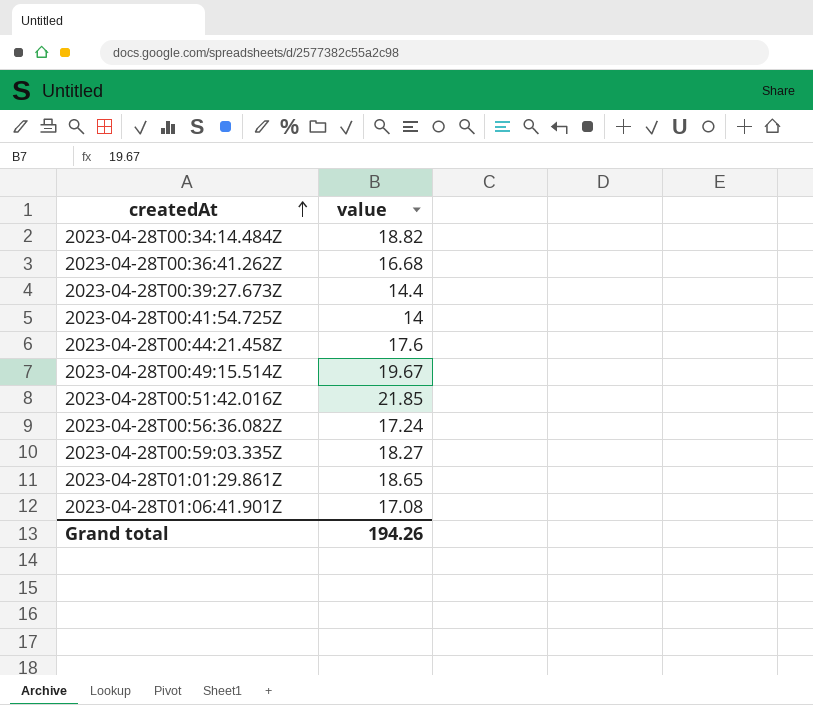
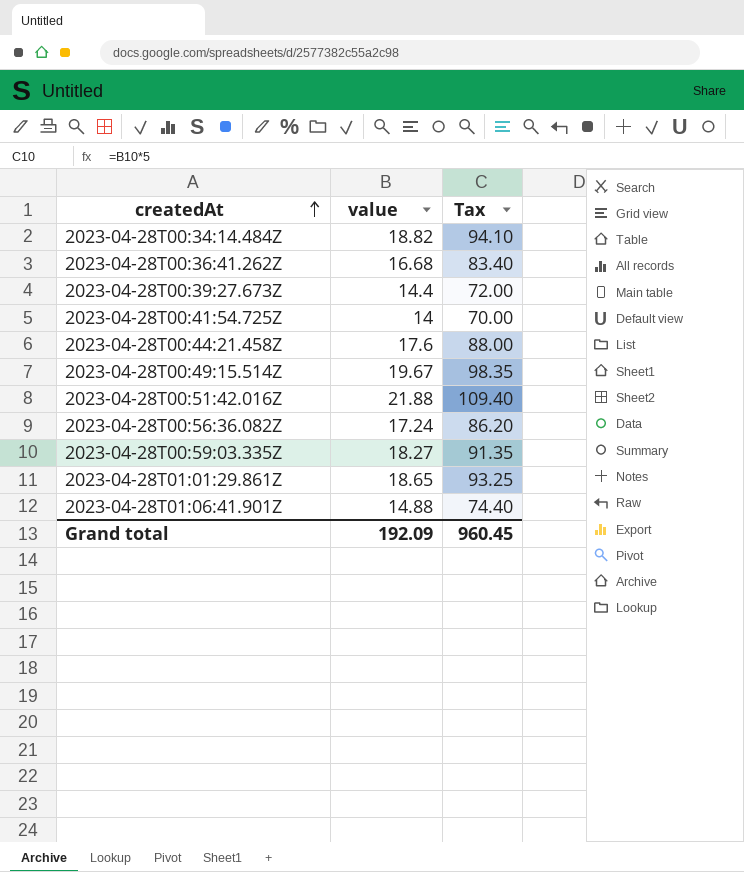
column Tax | formula: none -> [value] * 5
2023-04-28T00:51:42.016Z | value: 21.85 -> 21.88
2023-04-28T01:06:41.901Z | value: 17.08 -> 14.88
Grand total | value: 194.26 -> 192.09

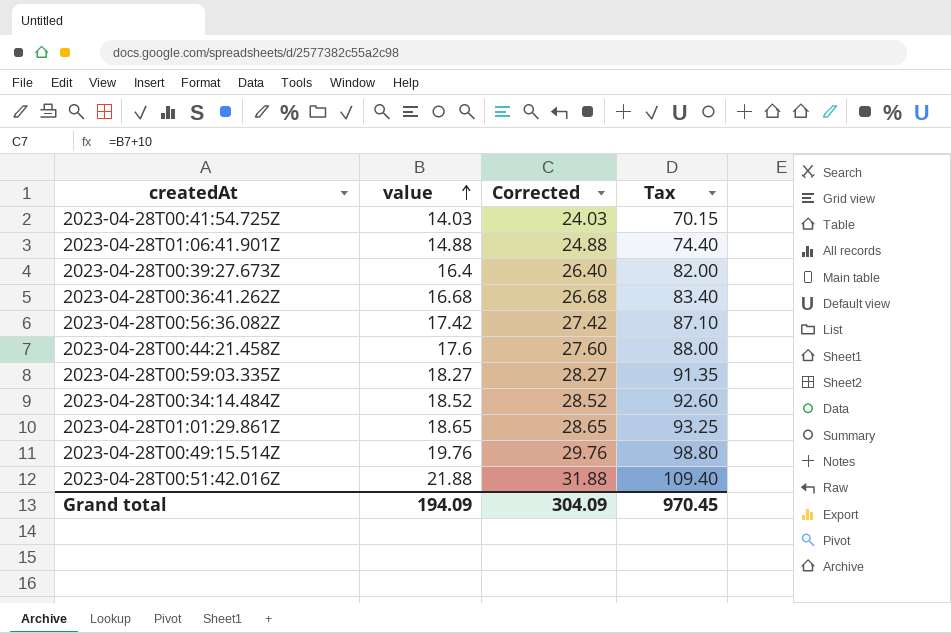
row order: createdAt ascending -> value ascending
column Corrected | formula: none -> [value] + 10
2023-04-28T00:41:54.725Z | value: 14 -> 14.03
2023-04-28T00:41:54.725Z | Tax: 70.00 -> 70.15
2023-04-28T00:39:27.673Z | value: 14.4 -> 16.4
2023-04-28T00:39:27.673Z | Tax: 72.00 -> 82.00
2023-04-28T00:56:36.082Z | value: 17.24 -> 17.42
2023-04-28T00:56:36.082Z | Tax: 86.20 -> 87.10
2023-04-28T00:34:14.484Z | value: 18.82 -> 18.52
2023-04-28T00:34:14.484Z | Tax: 94.10 -> 92.60
2023-04-28T00:49:15.514Z | value: 19.67 -> 19.76
2023-04-28T00:49:15.514Z | Tax: 98.35 -> 98.80
Grand total | value: 192.09 -> 194.09
Grand total | Tax: 960.45 -> 970.45

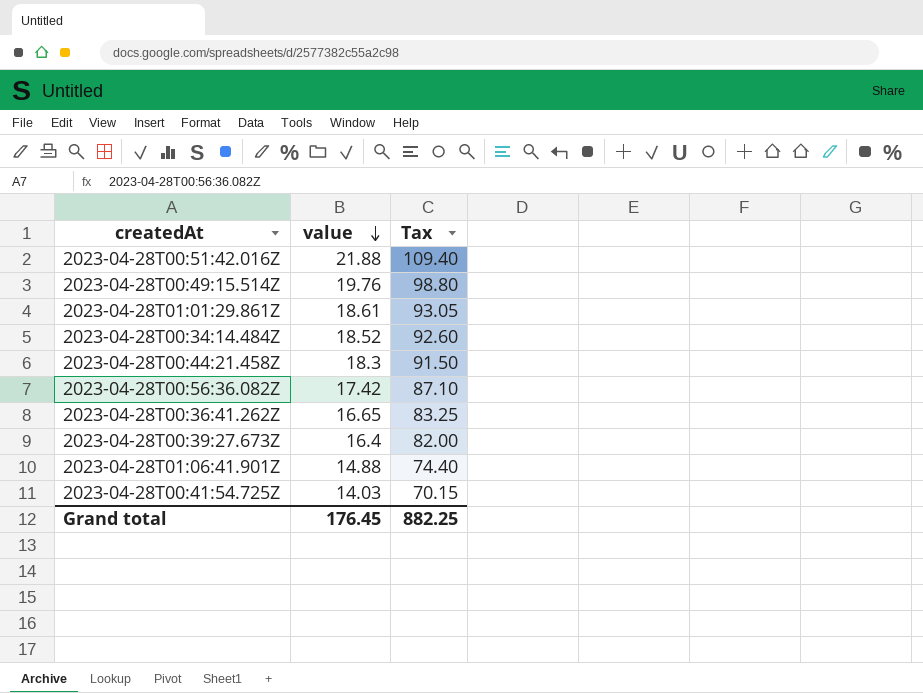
row order: value ascending -> value descending
column Corrected | formula: [value] + 10 -> none
row 2023-04-28T00:59:03.335Z: 18.27 | 28.27 | 91.35 -> none
2023-04-28T01:01:29.861Z | value: 18.65 -> 18.61
2023-04-28T01:01:29.861Z | Tax: 93.25 -> 93.05
2023-04-28T00:44:21.458Z | value: 17.6 -> 18.3
2023-04-28T00:44:21.458Z | Tax: 88.00 -> 91.50
2023-04-28T00:36:41.262Z | value: 16.68 -> 16.65
2023-04-28T00:36:41.262Z | Tax: 83.40 -> 83.25
Grand total | value: 194.09 -> 176.45
Grand total | Tax: 970.45 -> 882.25

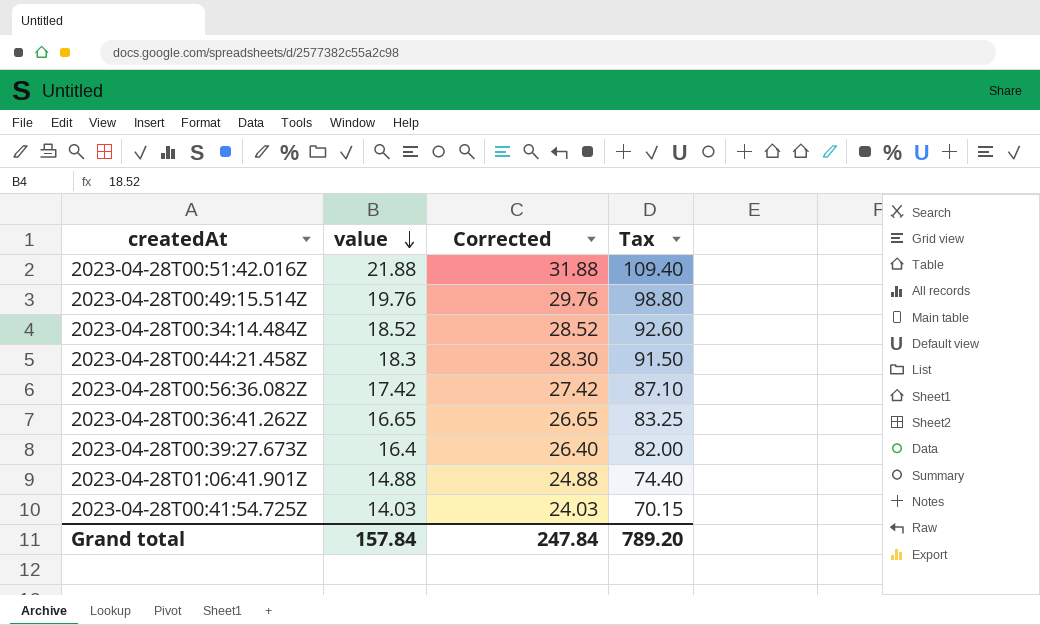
column Corrected | formula: none -> [value] + 10
row 2023-04-28T01:01:29.861Z: 18.61 | 93.05 -> none
Grand total | value: 176.45 -> 157.84
Grand total | Tax: 882.25 -> 789.20

